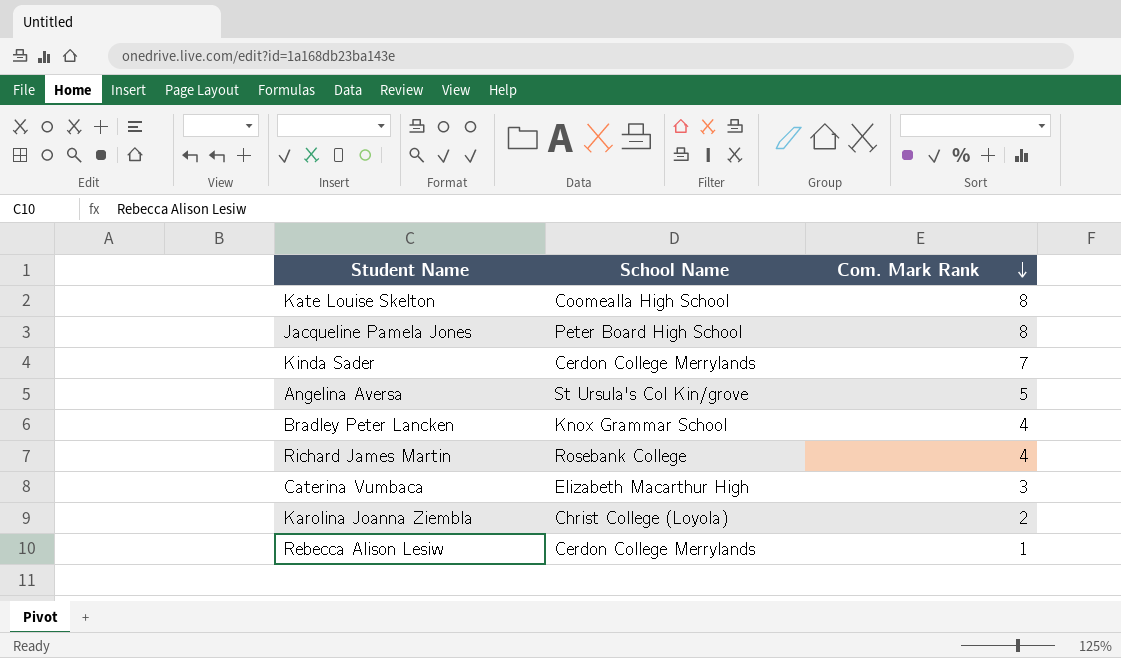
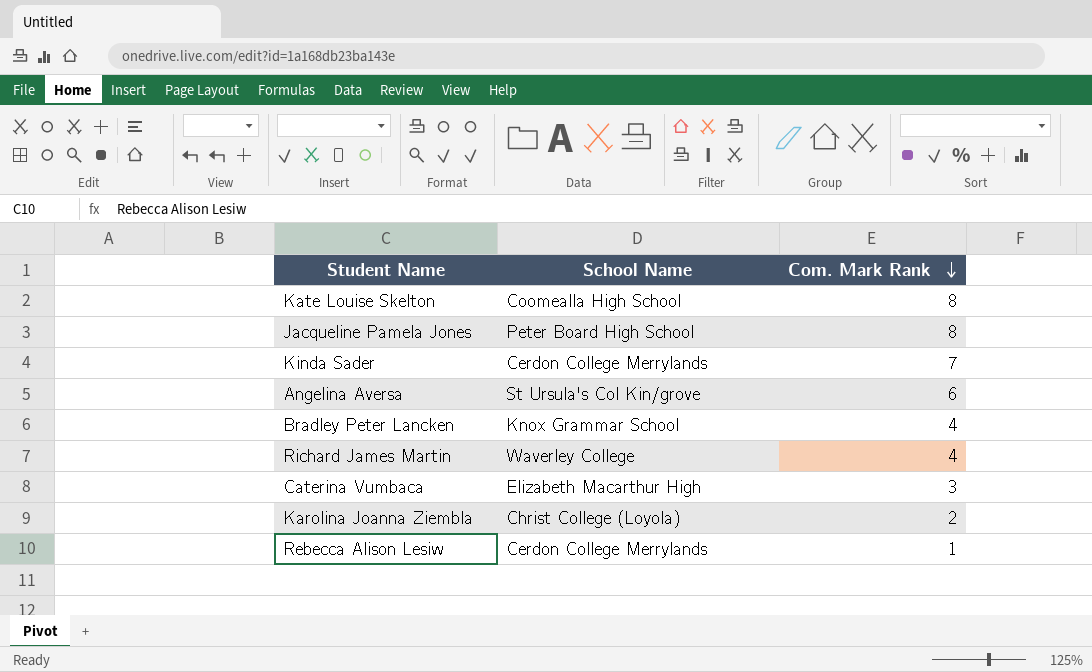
Angelina Aversa | Com. Mark Rank: 5 -> 6
Richard James Martin | School Name: Rosebank College -> Waverley College

